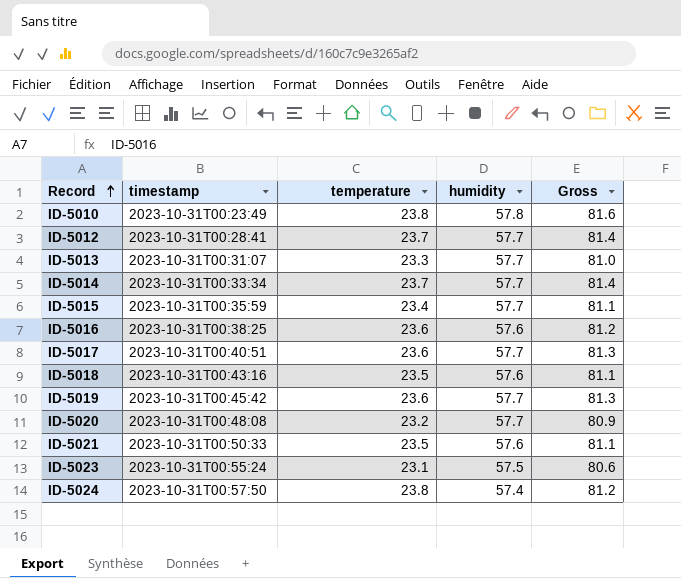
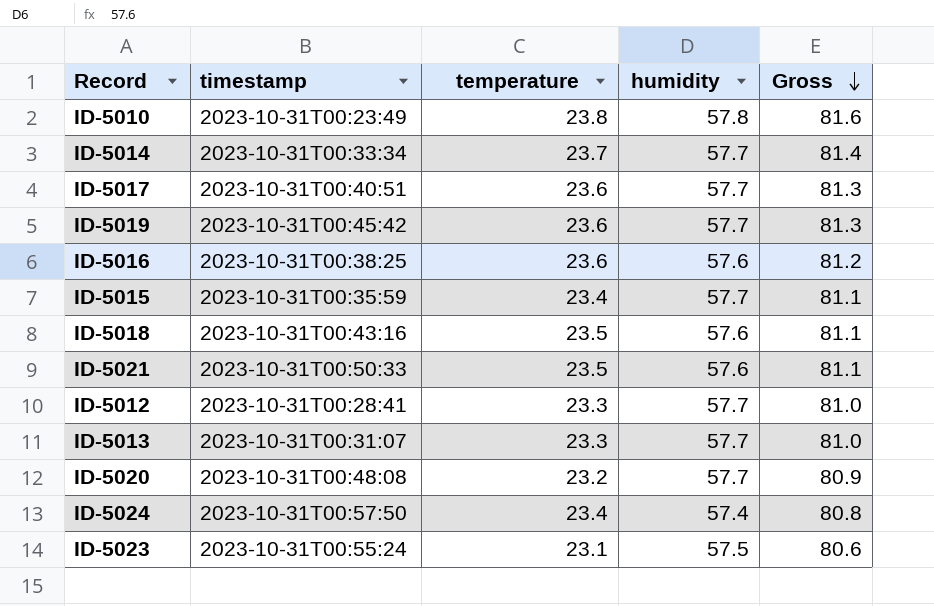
row order: Record ascending -> Gross descending
ID-5012 | temperature: 23.7 -> 23.3
ID-5012 | Gross: 81.4 -> 81.0
ID-5024 | temperature: 23.8 -> 23.4
ID-5024 | Gross: 81.2 -> 80.8

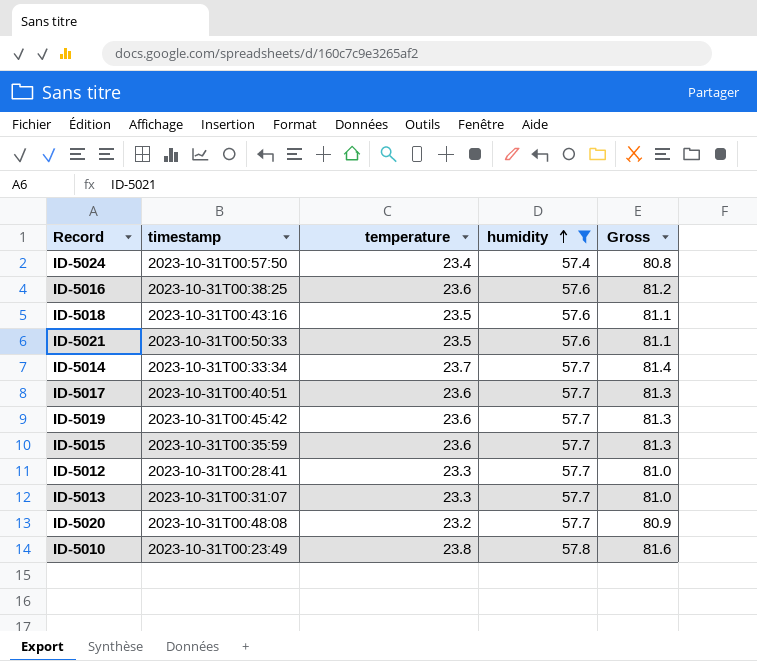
filter: none -> humidity != 57.5
row order: Gross descending -> humidity ascending
ID-5015 | temperature: 23.4 -> 23.6
ID-5015 | Gross: 81.1 -> 81.3

